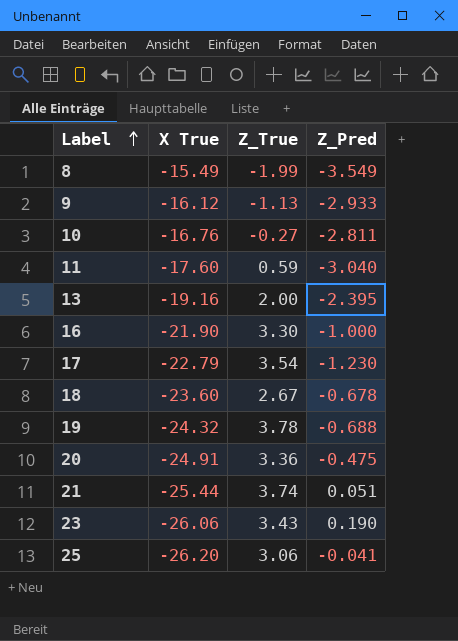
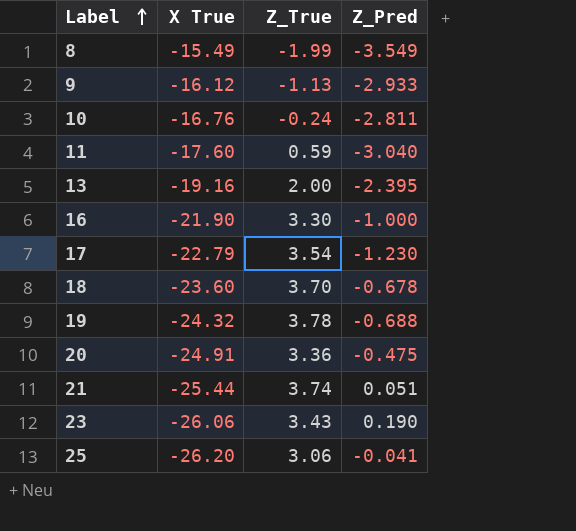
10 | Z_True: -0.27 -> -0.24
18 | Z_True: 2.67 -> 3.70

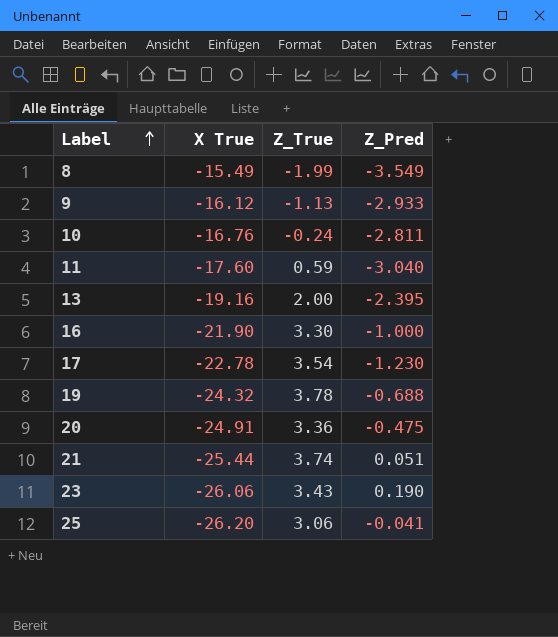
row 18: -23.60 | 3.70 | -0.678 -> none
17 | X True: -22.79 -> -22.78

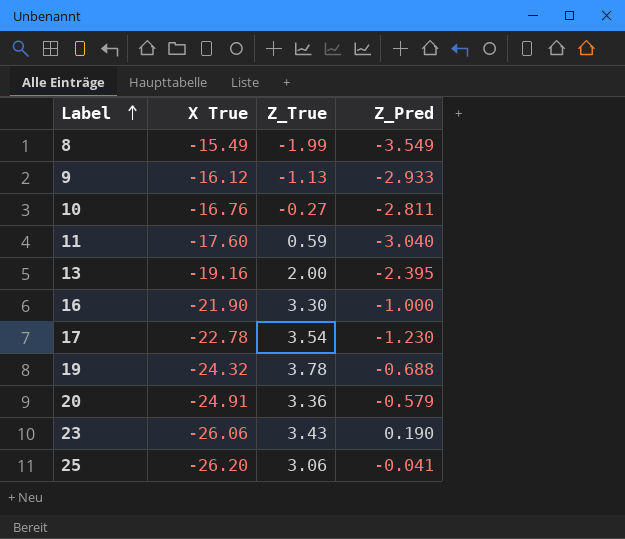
row 21: -25.44 | 3.74 | 0.051 -> none
10 | Z_True: -0.24 -> -0.27
20 | Z_Pred: -0.475 -> -0.579

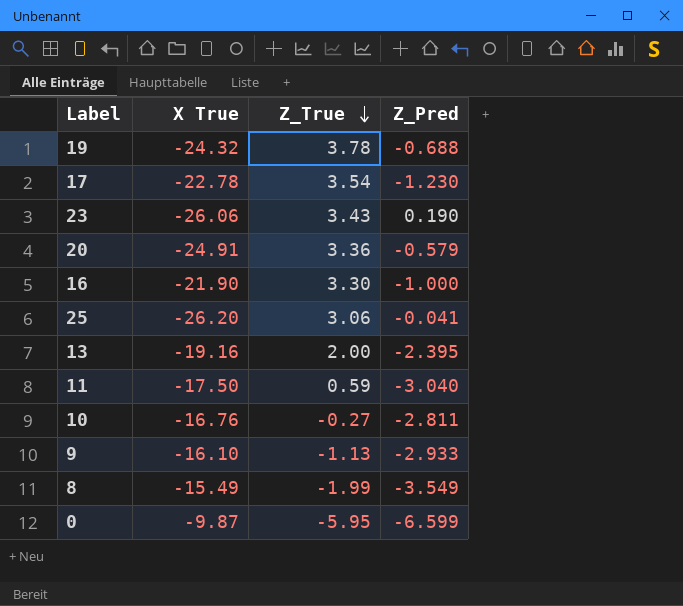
row order: Label ascending -> Z_True descending
11 | X True: -17.60 -> -17.50
9 | X True: -16.12 -> -16.10
row 0: none -> -9.87 | -5.95 | -6.599

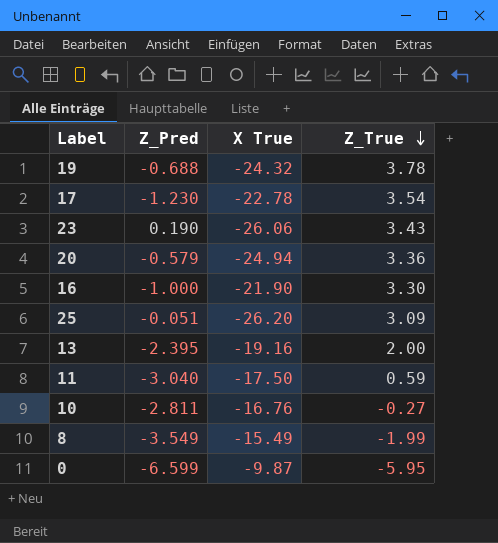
column Z_Pred | position: 4 -> 2
row 9: -16.10 | -1.13 | -2.933 -> none
20 | X True: -24.91 -> -24.94
25 | Z_Pred: -0.041 -> -0.051
25 | Z_True: 3.06 -> 3.09

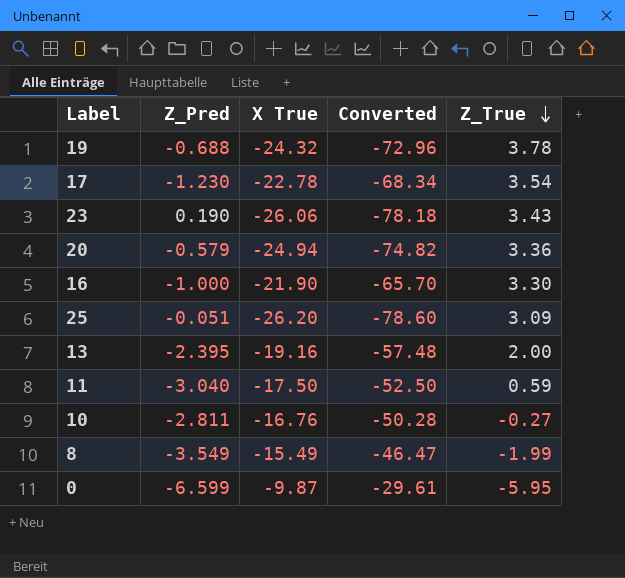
column Converted | formula: none -> [X True] * 3

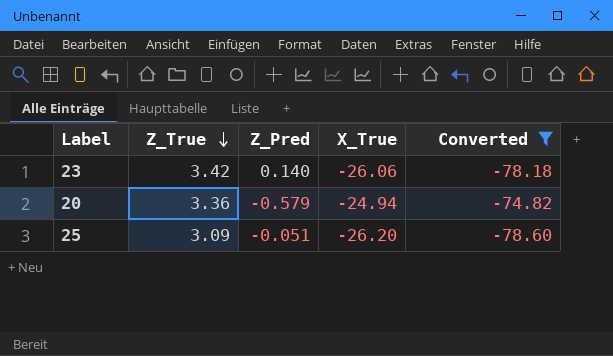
filter: none -> Converted <= -74.82
column Z_True | position: 5 -> 2
column name: X True -> X_True
23 | Z_True: 3.43 -> 3.42
23 | Z_Pred: 0.190 -> 0.140

